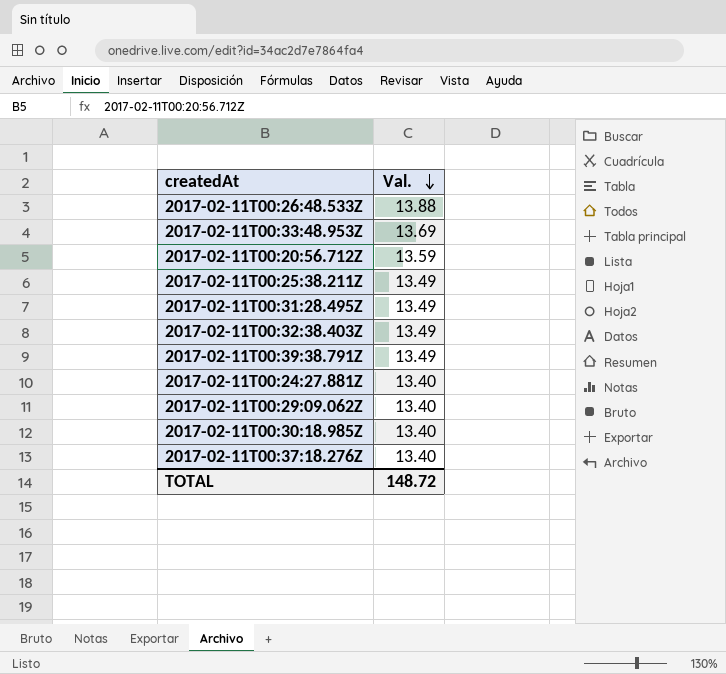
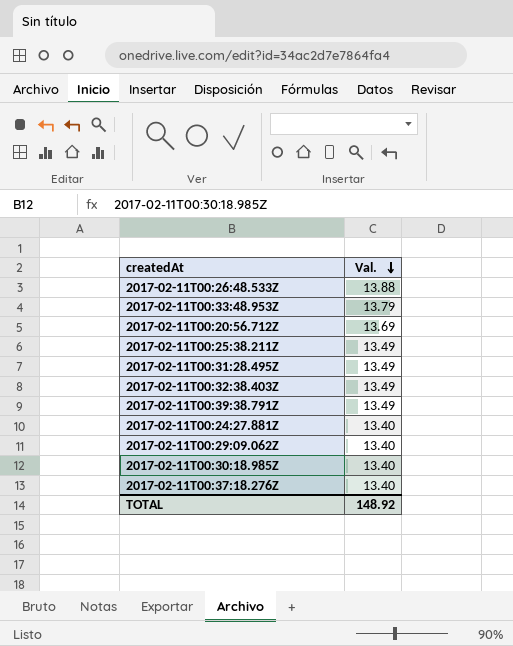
2017-02-11T00:33:48.953Z | Val.: 13.69 -> 13.79
2017-02-11T00:20:56.712Z | Val.: 13.59 -> 13.69
TOTAL | Val.: 148.72 -> 148.92

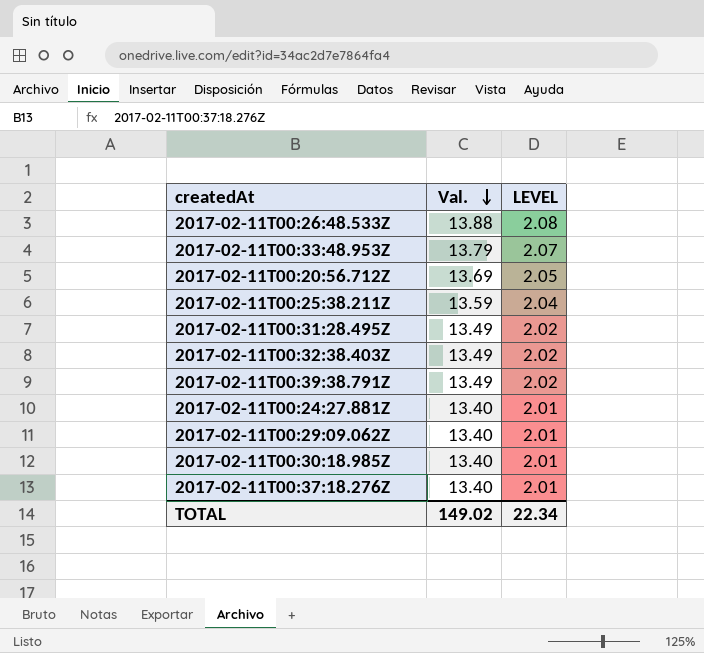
column LEVEL | formula: none -> [Val.] * 0.15
2017-02-11T00:25:38.211Z | Val.: 13.49 -> 13.59
TOTAL | Val.: 148.92 -> 149.02

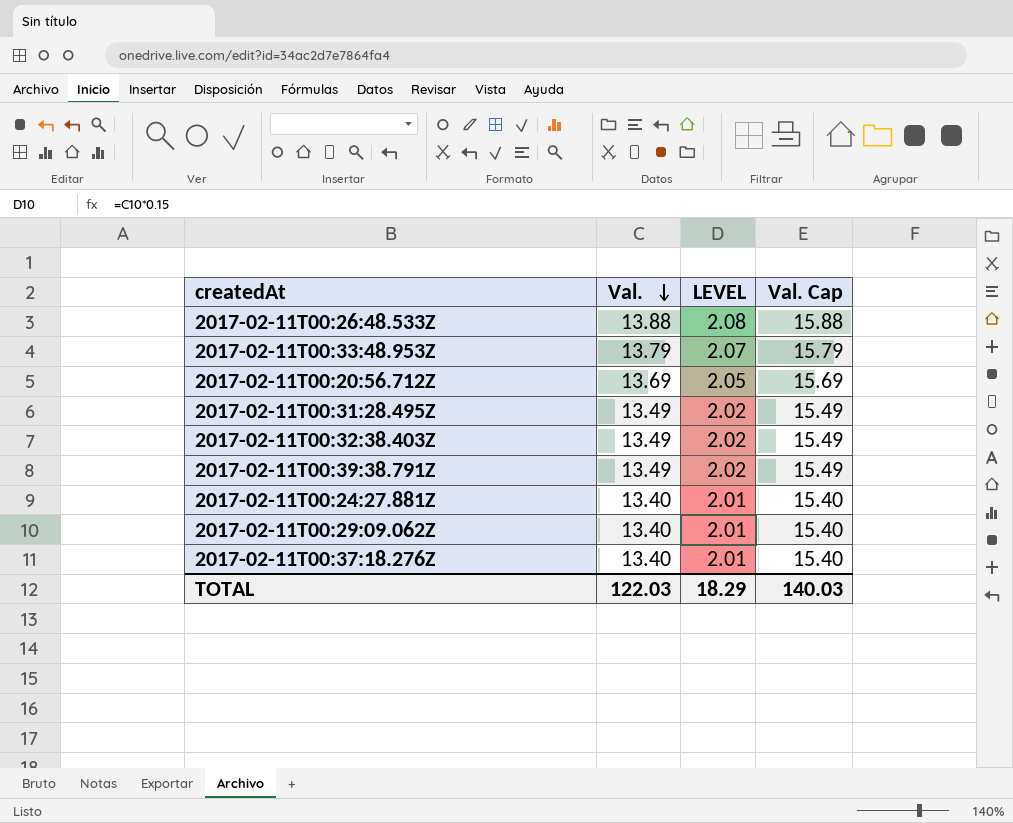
column Val. Cap | formula: none -> [Val.] + 2
row 2017-02-11T00:25:38.211Z: 13.59 | 2.04 -> none
row 2017-02-11T00:30:18.985Z: 13.40 | 2.01 -> none
TOTAL | Val.: 149.02 -> 122.03
TOTAL | LEVEL: 22.34 -> 18.29

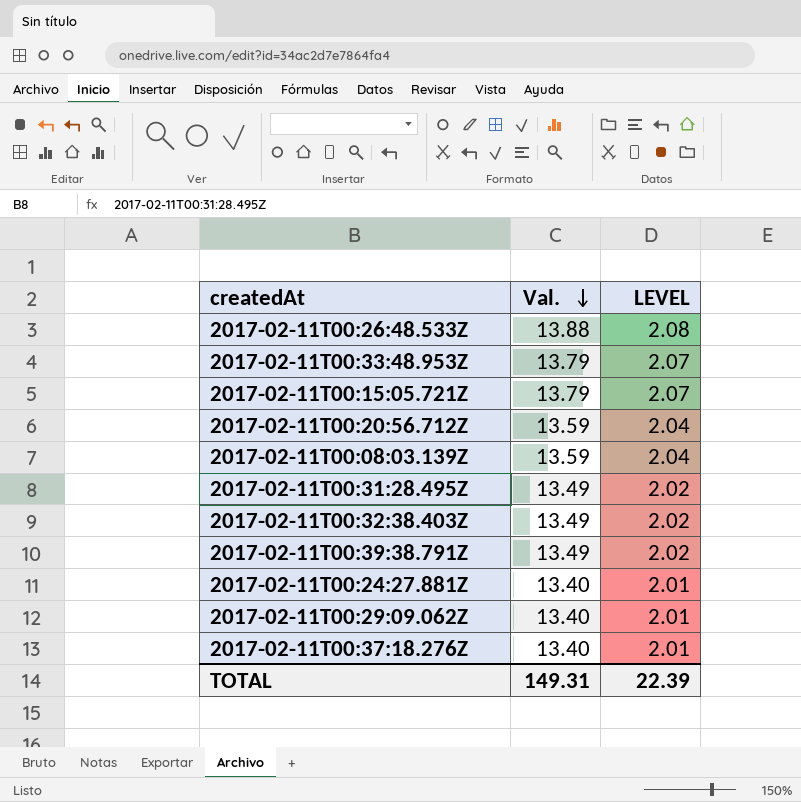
column Val. Cap | formula: [Val.] + 2 -> none
row 2017-02-11T00:15:05.721Z: none -> 13.79 | 2.07
2017-02-11T00:20:56.712Z | Val.: 13.69 -> 13.59
2017-02-11T00:20:56.712Z | LEVEL: 2.05 -> 2.04
row 2017-02-11T00:08:03.139Z: none -> 13.59 | 2.04
TOTAL | Val.: 122.03 -> 149.31
TOTAL | LEVEL: 18.29 -> 22.39

